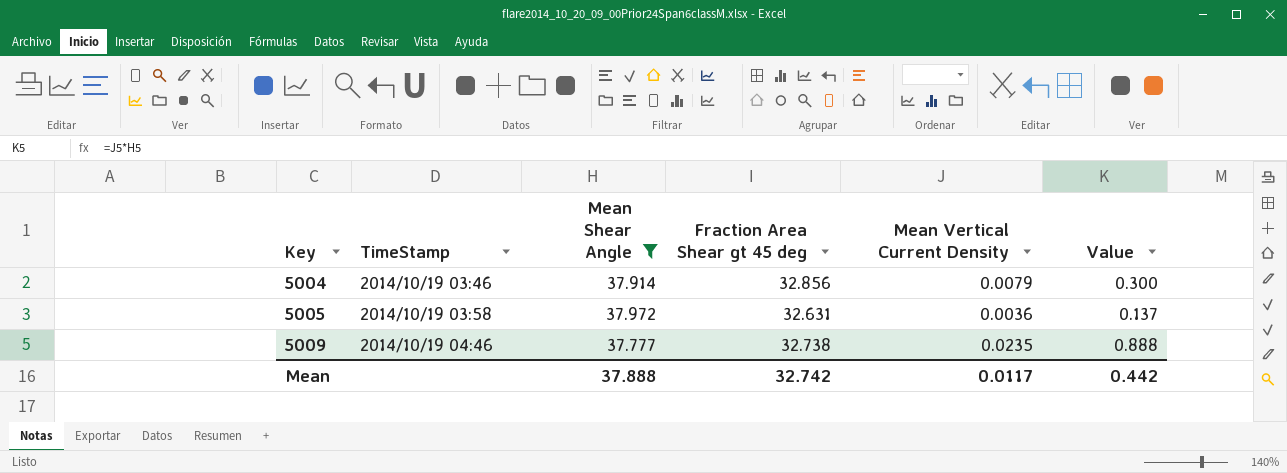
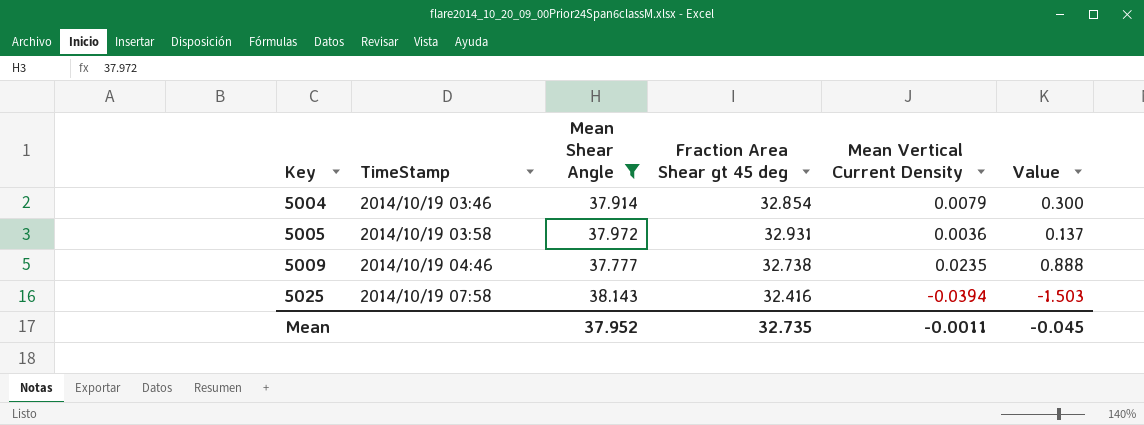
5004 | Fraction Area Shear gt 45 deg: 32.856 -> 32.854
5005 | Fraction Area Shear gt 45 deg: 32.631 -> 32.931
row 5025: none -> 2014/10/19 07:58 | 38.143 | 32.416 | -0.0394 | -1.503
Mean | Mean Shear Angle: 37.888 -> 37.952
Mean | Fraction Area Shear gt 45 deg: 32.742 -> 32.735
Mean | Mean Vertical Current Density: 0.0117 -> -0.0011
Mean | Value: 0.442 -> -0.045

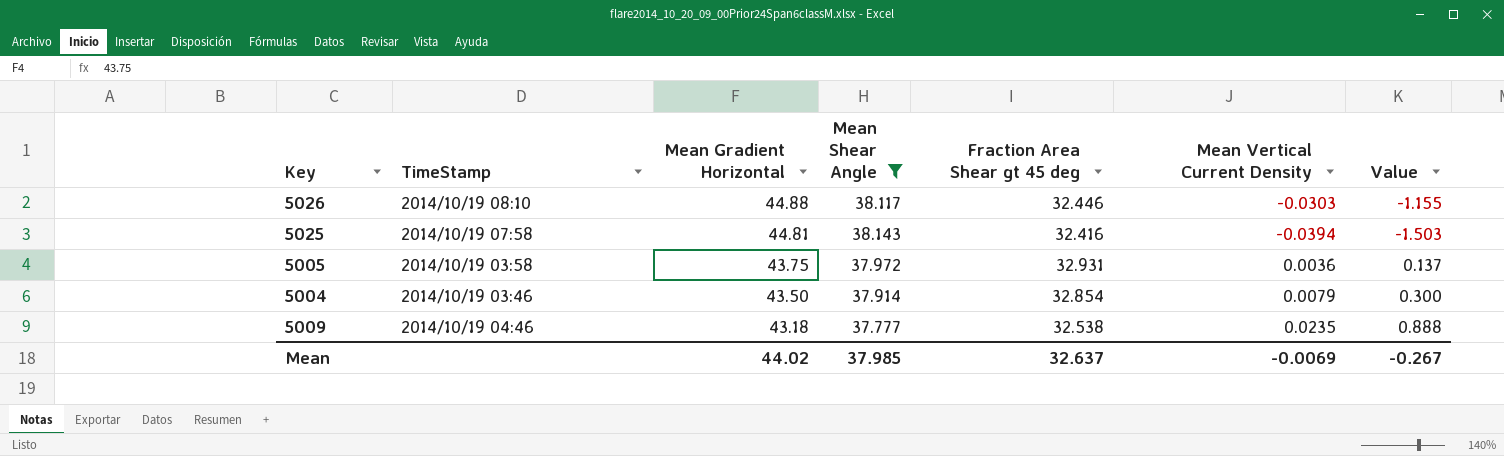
row order: Key ascending -> Mean Gradient Horizontal descending
column Mean Gradient Horizontal | position: none -> 3
row 5026: none -> 2014/10/19 08:10 | 44.88 | 38.117 | 32.446 | -0.0303 | -1.155
5009 | Fraction Area Shear gt 45 deg: 32.738 -> 32.538
Mean | Mean Shear Angle: 37.952 -> 37.985
Mean | Fraction Area Shear gt 45 deg: 32.735 -> 32.637
Mean | Mean Vertical Current Density: -0.0011 -> -0.0069
Mean | Value: -0.045 -> -0.267

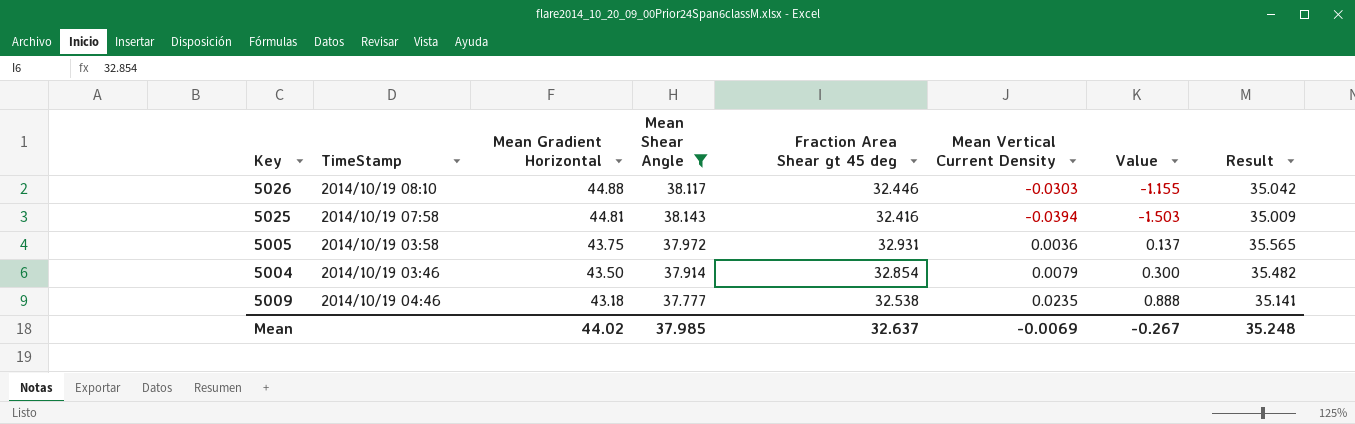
column Result | formula: none -> [Fraction Area Shear gt 45 deg] * 1.08

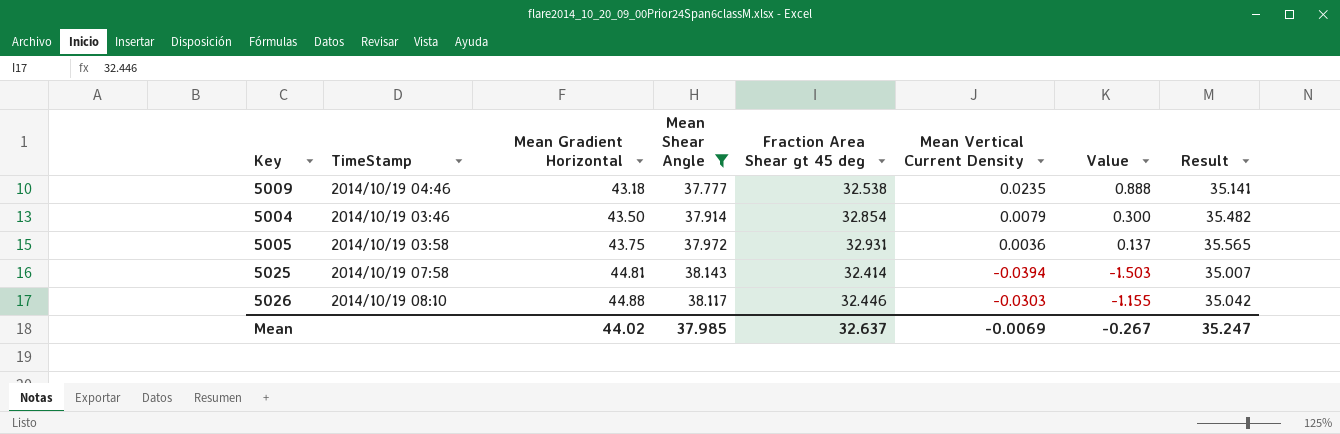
row order: Mean Gradient Horizontal descending -> Mean Gradient Horizontal ascending
5025 | Fraction Area Shear gt 45 deg: 32.416 -> 32.414
5025 | Result: 35.009 -> 35.007
Mean | Result: 35.248 -> 35.247

